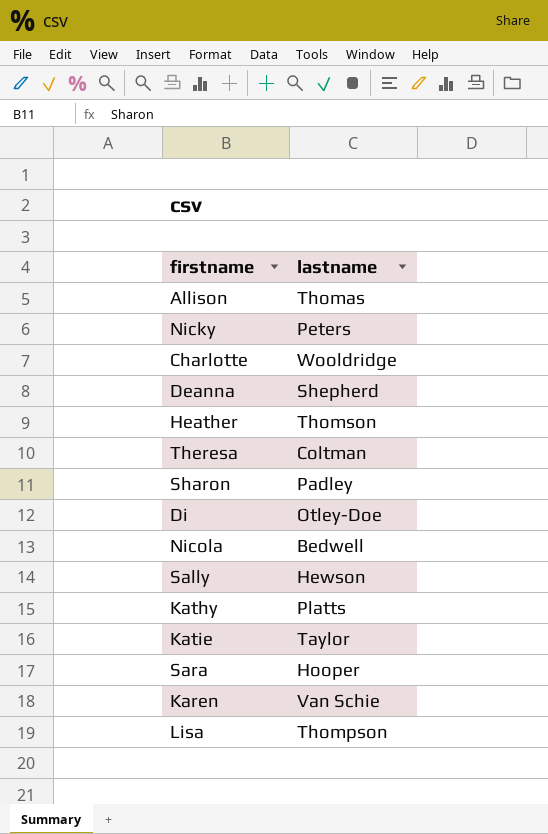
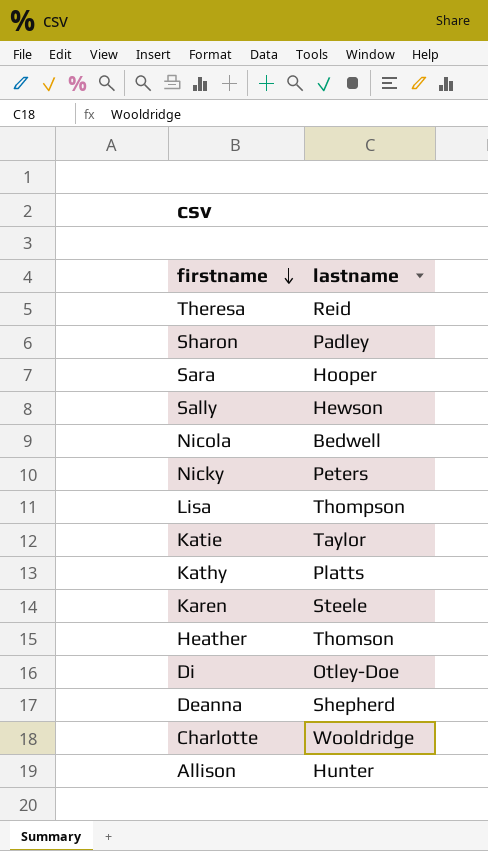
row order: none -> firstname descending
Theresa | lastname: Coltman -> Reid
Karen | lastname: Van Schie -> Steele
Allison | lastname: Thomas -> Hunter

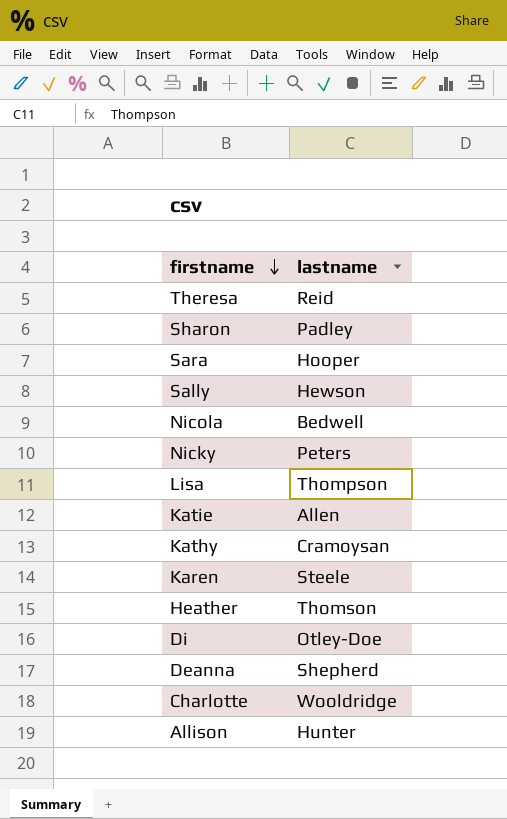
Katie | lastname: Taylor -> Allen
Kathy | lastname: Platts -> Cramoysan

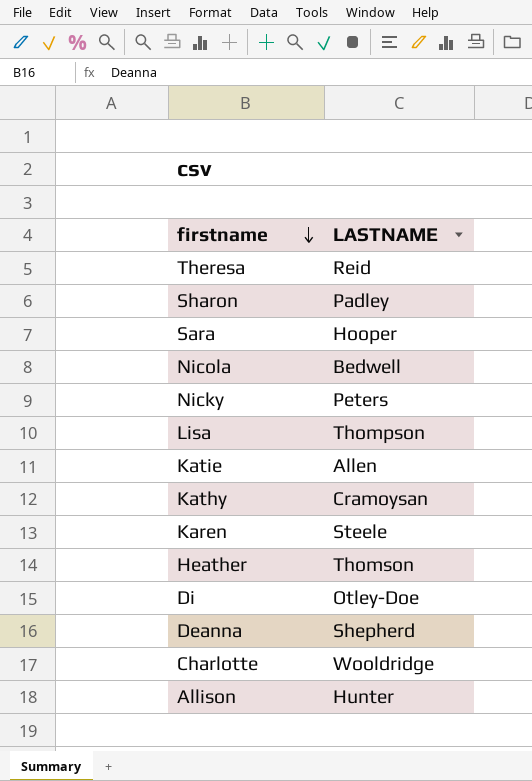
column name: lastname -> LASTNAME
row Sally: Hewson -> none

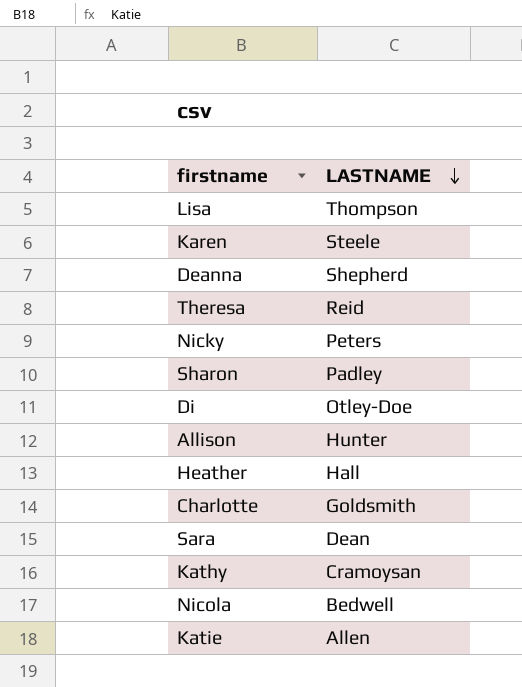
row order: firstname descending -> LASTNAME descending
Heather | LASTNAME: Thomson -> Hall
Charlotte | LASTNAME: Wooldridge -> Goldsmith
Sara | LASTNAME: Hooper -> Dean

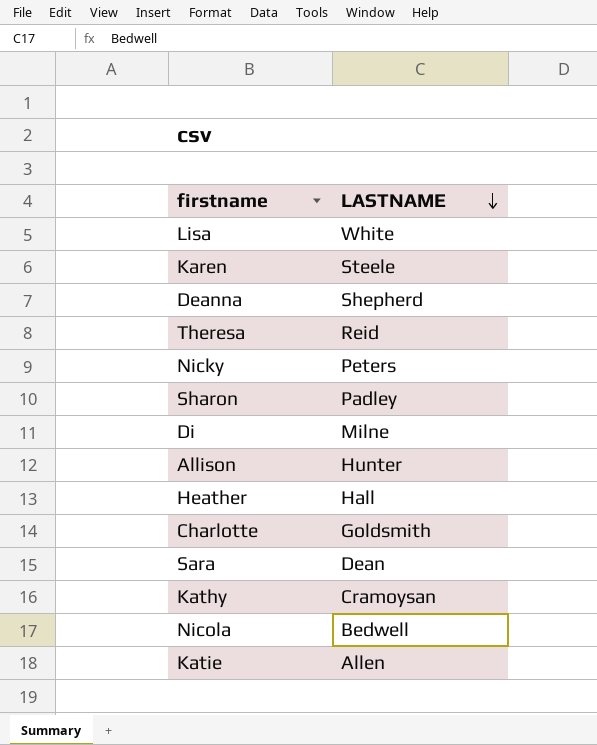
Lisa | LASTNAME: Thompson -> White
Di | LASTNAME: Otley-Doe -> Milne

